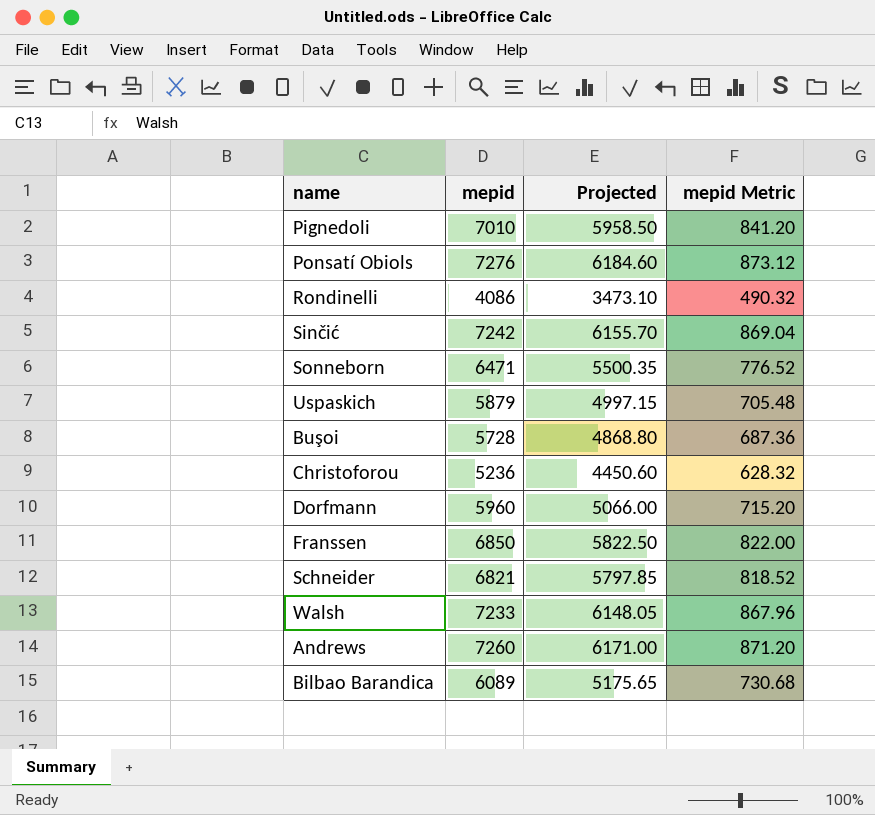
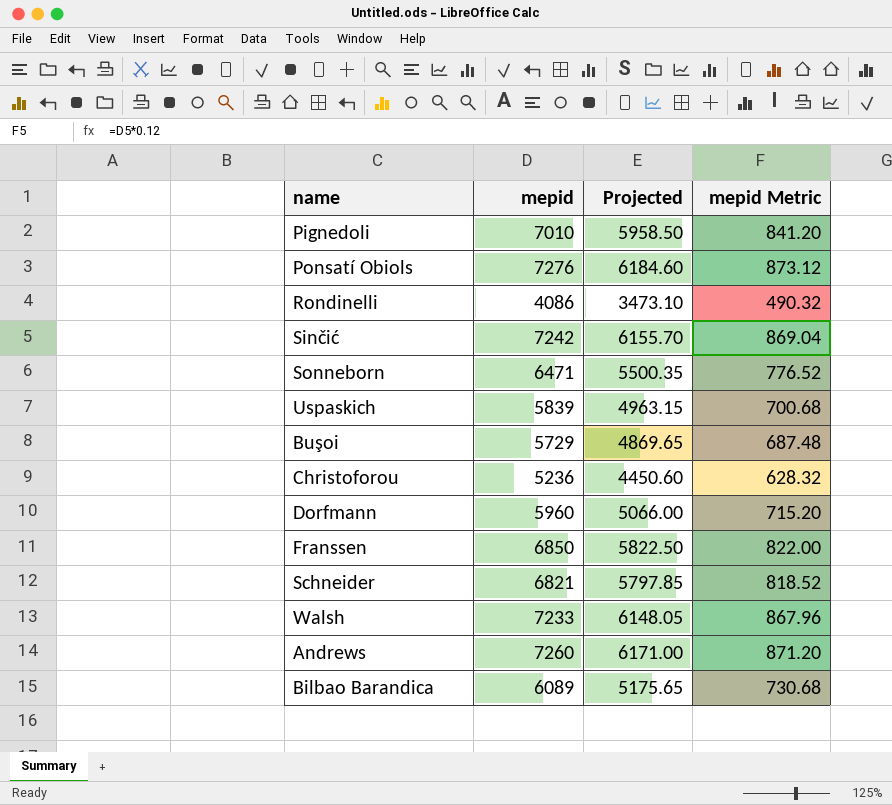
Uspaskich | mepid: 5879 -> 5839
Uspaskich | Projected: 4997.15 -> 4963.15
Uspaskich | mepid Metric: 705.48 -> 700.68
Buşoi | mepid: 5728 -> 5729
Buşoi | Projected: 4868.80 -> 4869.65
Buşoi | mepid Metric: 687.36 -> 687.48

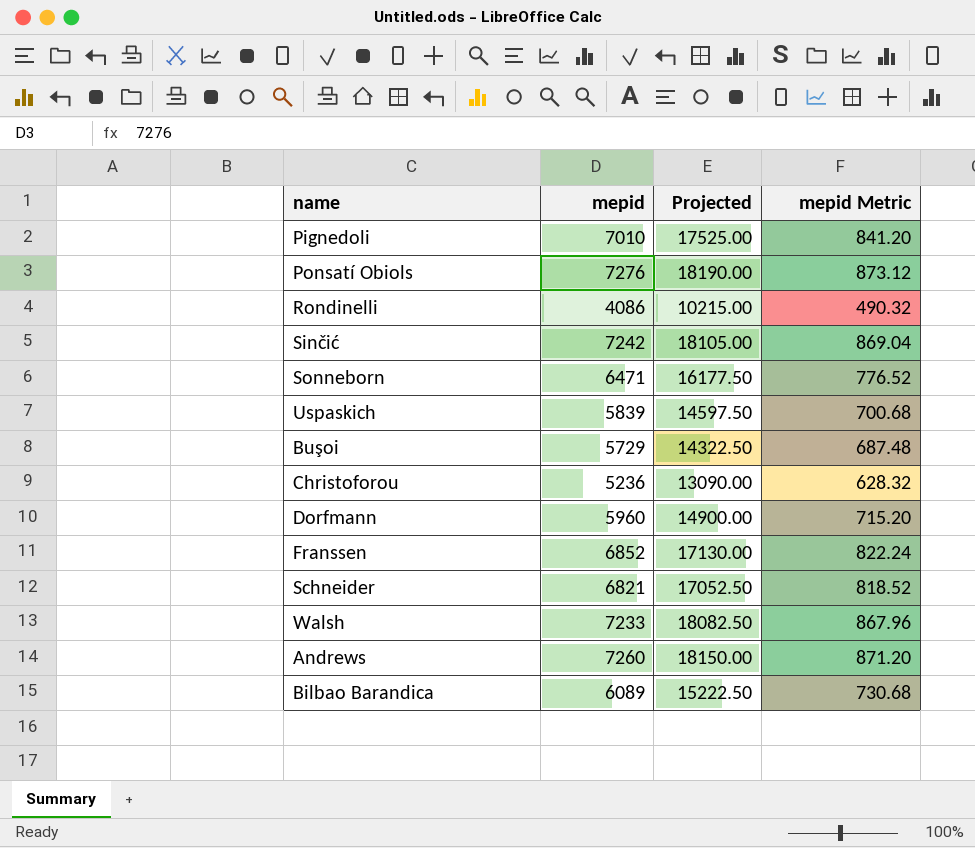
column Projected | formula: [mepid] * 0.85 -> [mepid] * 2.5
Franssen | mepid: 6850 -> 6852
Franssen | mepid Metric: 822.00 -> 822.24

